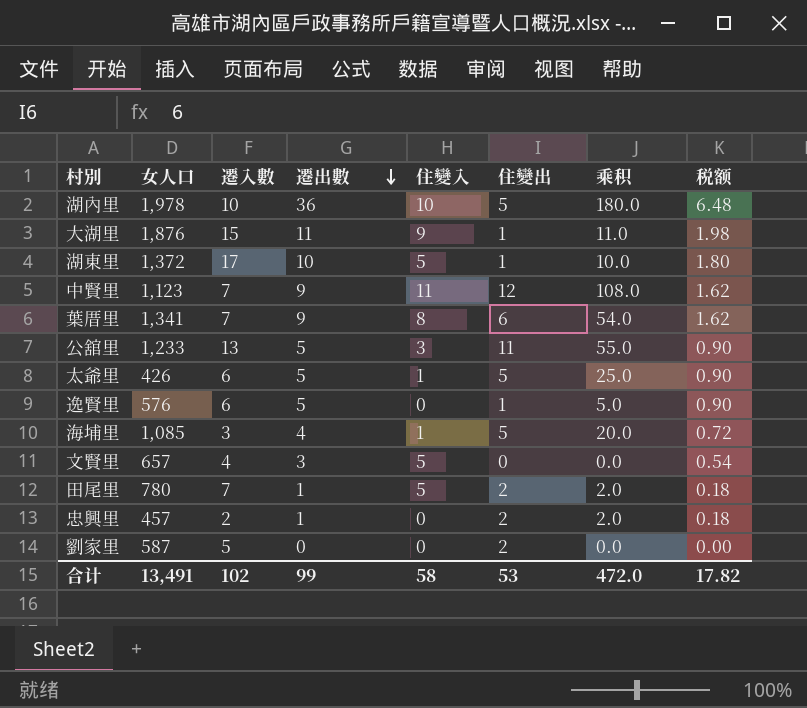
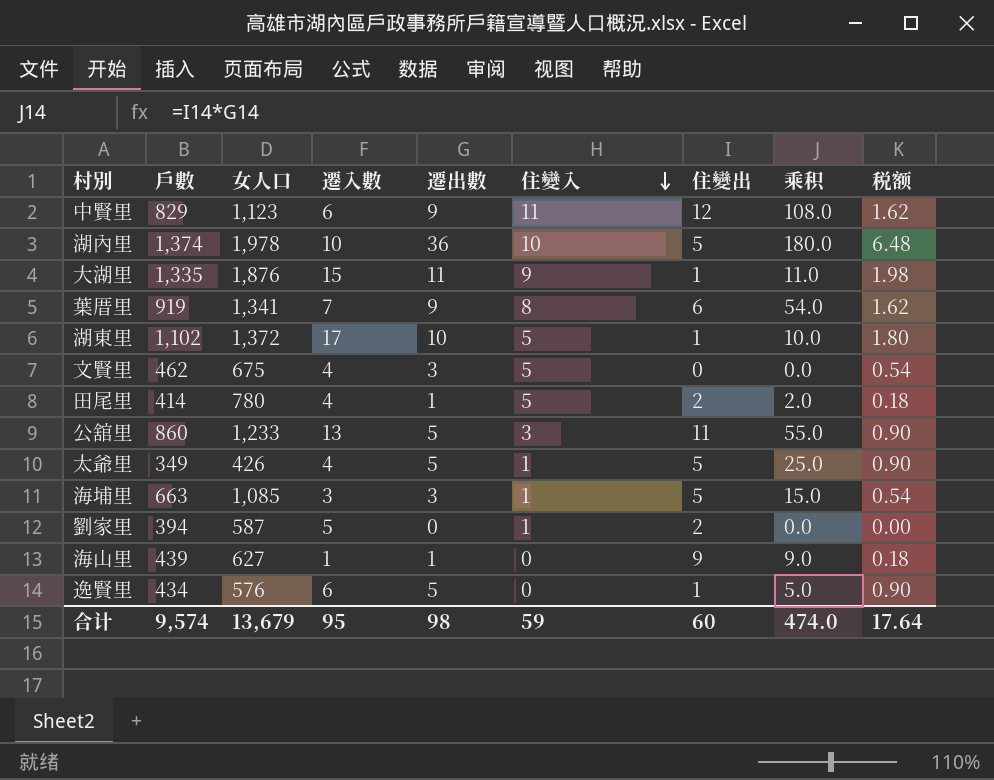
row order: 遷出數 descending -> 住變入 descending
column 戶數 | position: none -> 2
row 忠興里: 457 | 2 | 1 | 0 | 2 | 2.0 | 0.18 -> none
中賢里 | 遷入數: 7 -> 6
文賢里 | 女人口: 657 -> 675
田尾里 | 遷入數: 7 -> 4
太爺里 | 遷入數: 6 -> 4
海埔里 | 遷出數: 4 -> 3
海埔里 | 乘积: 20.0 -> 15.0
海埔里 | 税额: 0.72 -> 0.54
劉家里 | 住變入: 0 -> 1
row 海山里: none -> 439 | 627 | 1 | 1 | 0 | 9 | 9.0 | 0.18
合计 | 女人口: 13,491 -> 13,679
合计 | 遷入數: 102 -> 95
合计 | 遷出數: 99 -> 98
合计 | 住變入: 58 -> 59
合计 | 住變出: 53 -> 60
合计 | 乘积: 472.0 -> 474.0
合计 | 税额: 17.82 -> 17.64

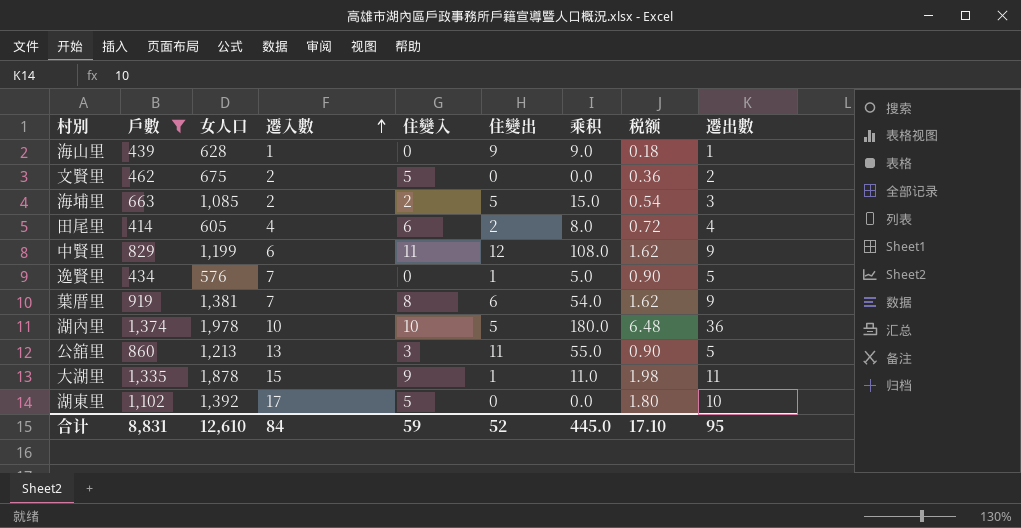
filter: none -> 戶數 >= 414
row order: 住變入 descending -> 遷入數 ascending
column 遷出數 | position: 5 -> 9
海山里 | 女人口: 627 -> 628
文賢里 | 遷入數: 4 -> 2
文賢里 | 税额: 0.54 -> 0.36
文賢里 | 遷出數: 3 -> 2
海埔里 | 遷入數: 3 -> 2
海埔里 | 住變入: 1 -> 2
田尾里 | 女人口: 780 -> 605
田尾里 | 住變入: 5 -> 6
田尾里 | 乘积: 2.0 -> 8.0
田尾里 | 税额: 0.18 -> 0.72
田尾里 | 遷出數: 1 -> 4
中賢里 | 女人口: 1,123 -> 1,199
逸賢里 | 遷入數: 6 -> 7
葉厝里 | 女人口: 1,341 -> 1,381
公舘里 | 女人口: 1,233 -> 1,213
大湖里 | 女人口: 1,876 -> 1,878
湖東里 | 女人口: 1,372 -> 1,392
湖東里 | 住變出: 1 -> 0
湖東里 | 乘积: 10.0 -> 0.0
合计 | 戶數: 9,574 -> 8,831
合计 | 女人口: 13,679 -> 12,610
合计 | 遷入數: 95 -> 84
合计 | 住變出: 60 -> 52
合计 | 乘积: 474.0 -> 445.0
合计 | 税额: 17.64 -> 17.10
合计 | 遷出數: 98 -> 95

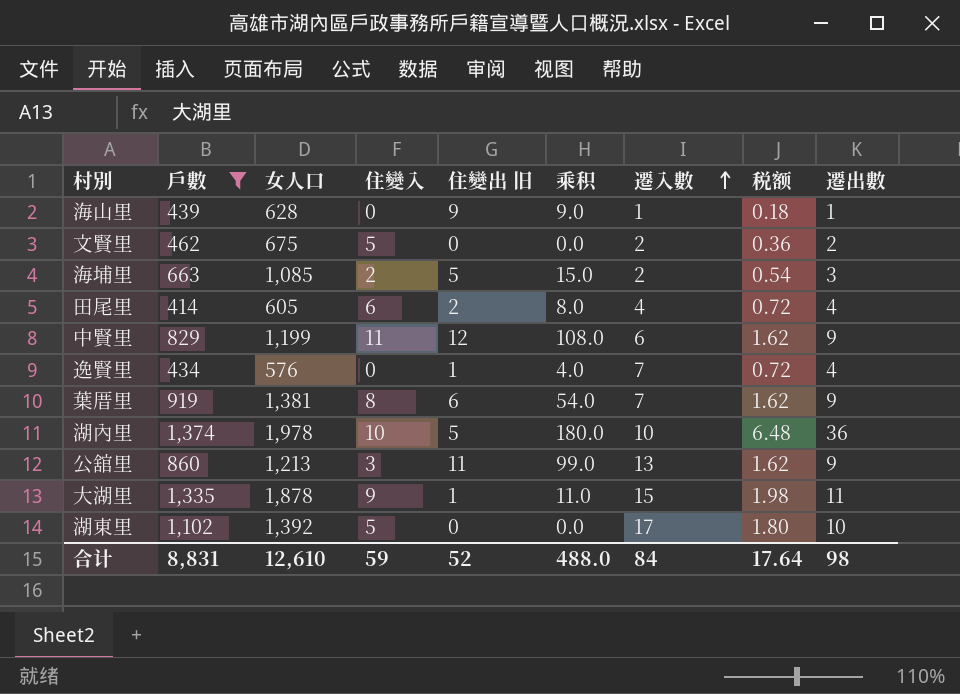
column name: 住變出 -> 住變出 旧
column 遷入數 | position: 4 -> 7
逸賢里 | 乘积: 5.0 -> 4.0
逸賢里 | 税额: 0.90 -> 0.72
逸賢里 | 遷出數: 5 -> 4
公舘里 | 乘积: 55.0 -> 99.0
公舘里 | 税额: 0.90 -> 1.62
公舘里 | 遷出數: 5 -> 9
合计 | 乘积: 445.0 -> 488.0
合计 | 税额: 17.10 -> 17.64
合计 | 遷出數: 95 -> 98

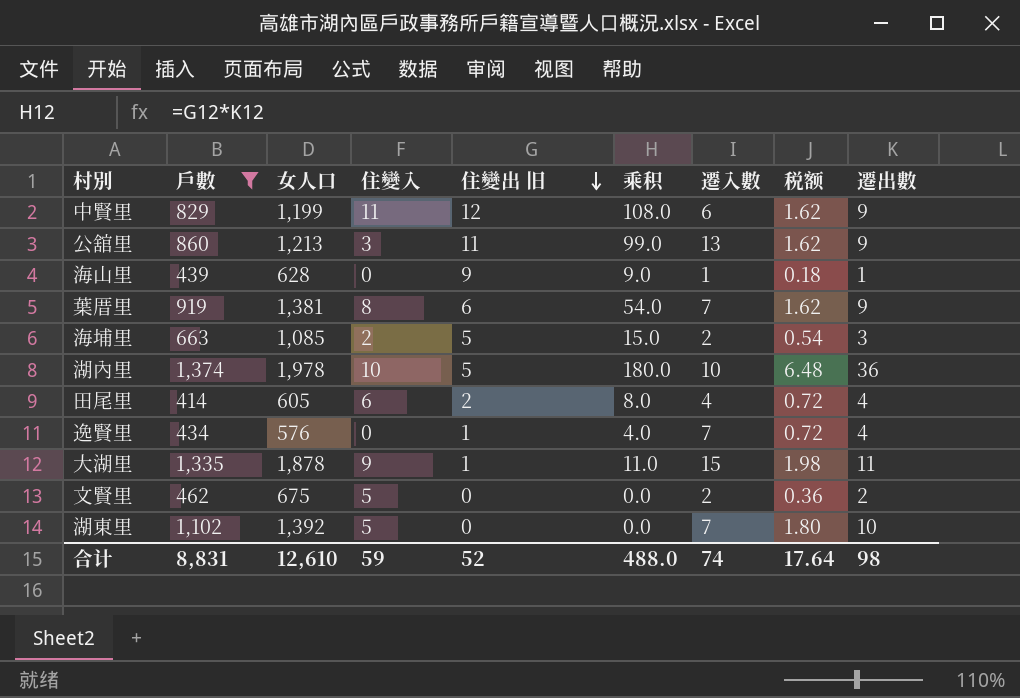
row order: 遷入數 ascending -> 住變出 旧 descending
湖東里 | 遷入數: 17 -> 7
合计 | 遷入數: 84 -> 74

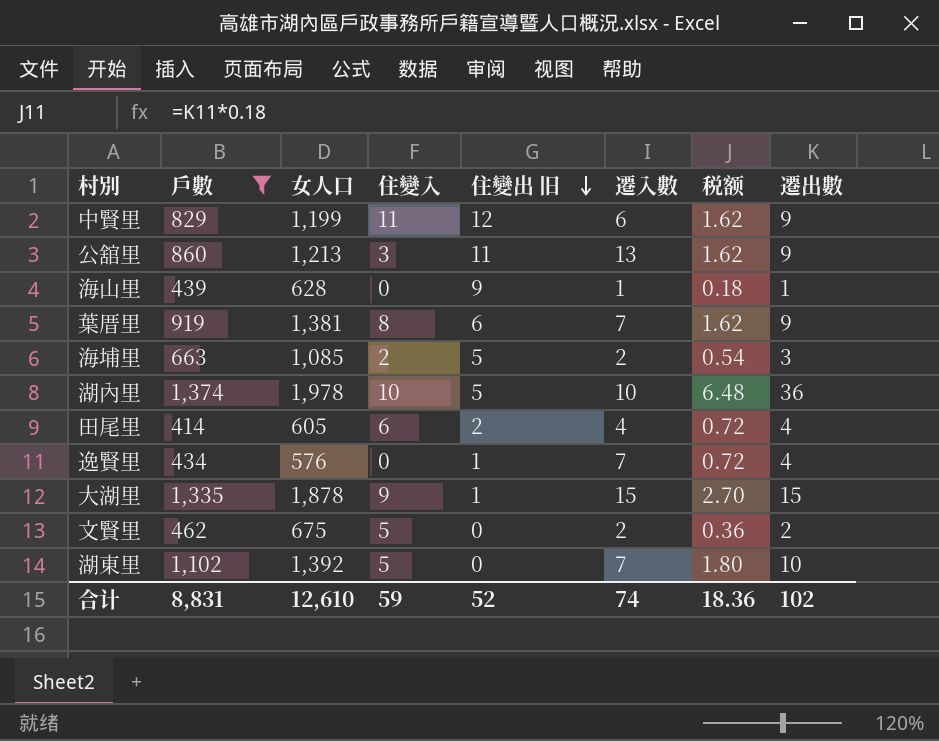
column 乘积 | formula: [住變出 旧] * [遷出數] -> none
大湖里 | 税额: 1.98 -> 2.70
大湖里 | 遷出數: 11 -> 15
合计 | 税额: 17.64 -> 18.36
合计 | 遷出數: 98 -> 102

